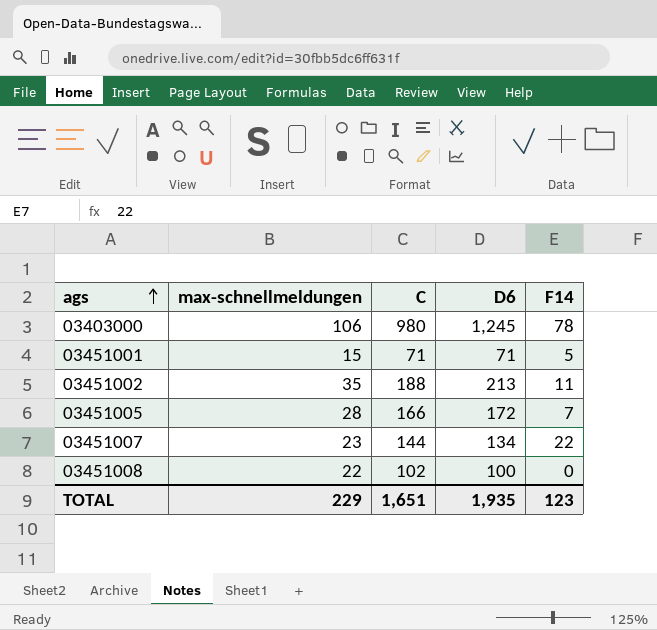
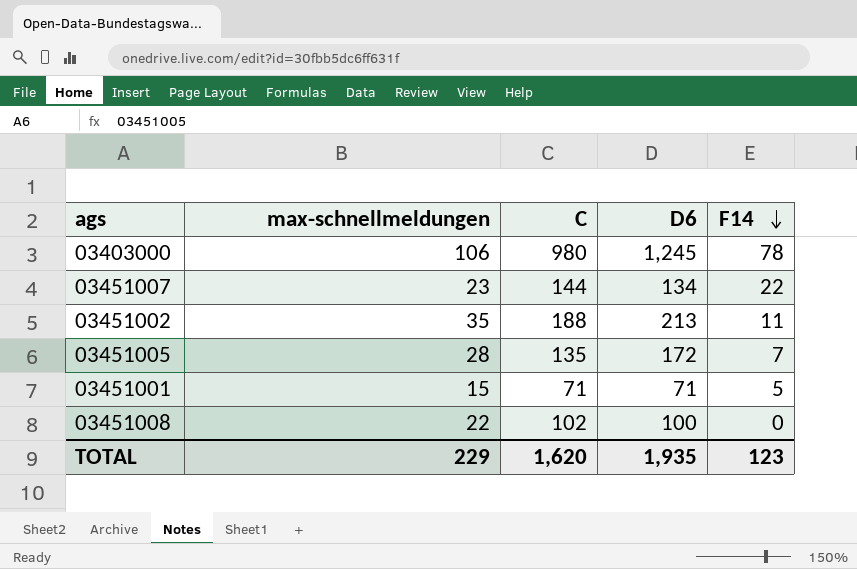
row order: ags ascending -> F14 descending
03451005 | C: 166 -> 135
TOTAL | C: 1,651 -> 1,620

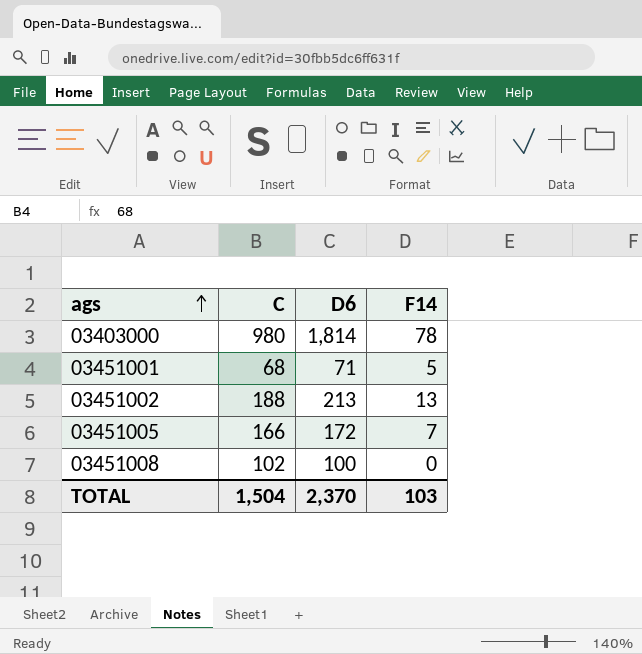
row order: F14 descending -> ags ascending
column max-schnellmeldungen | position: 2 -> none
row 03451007: 23 | 144 | 134 | 22 -> none
03403000 | D6: 1,245 -> 1,814
03451001 | C: 71 -> 68
03451002 | F14: 11 -> 13
03451005 | C: 135 -> 166
TOTAL | C: 1,620 -> 1,504
TOTAL | D6: 1,935 -> 2,370
TOTAL | F14: 123 -> 103

